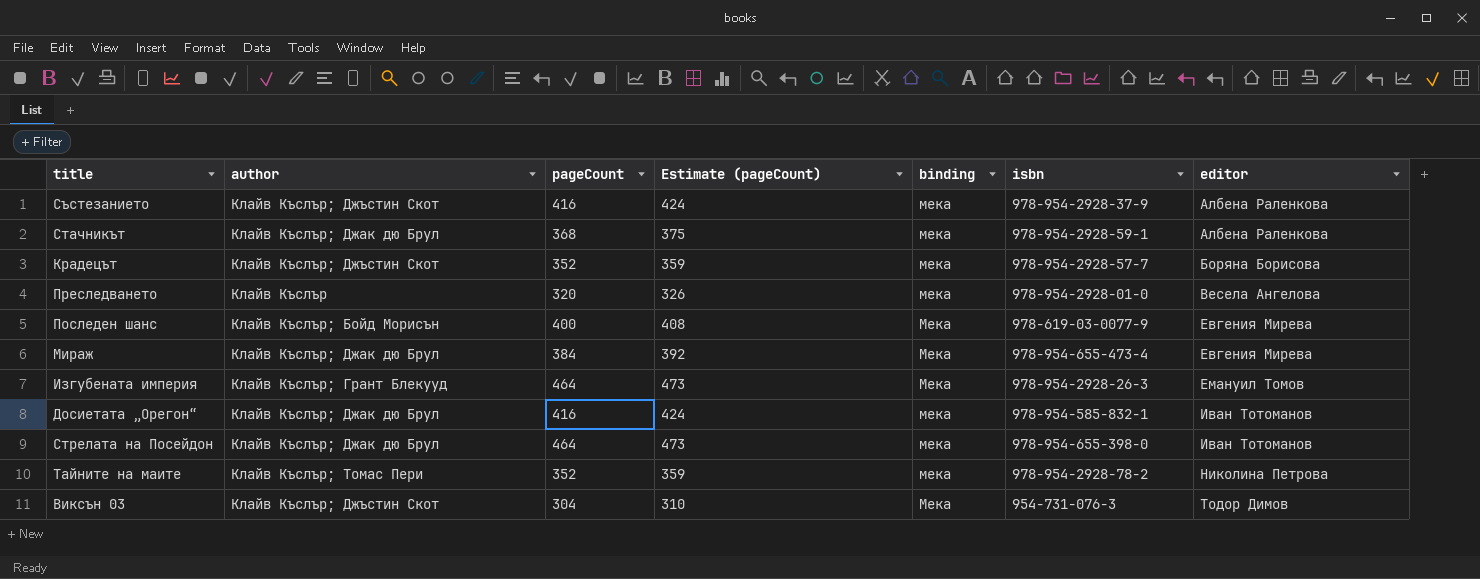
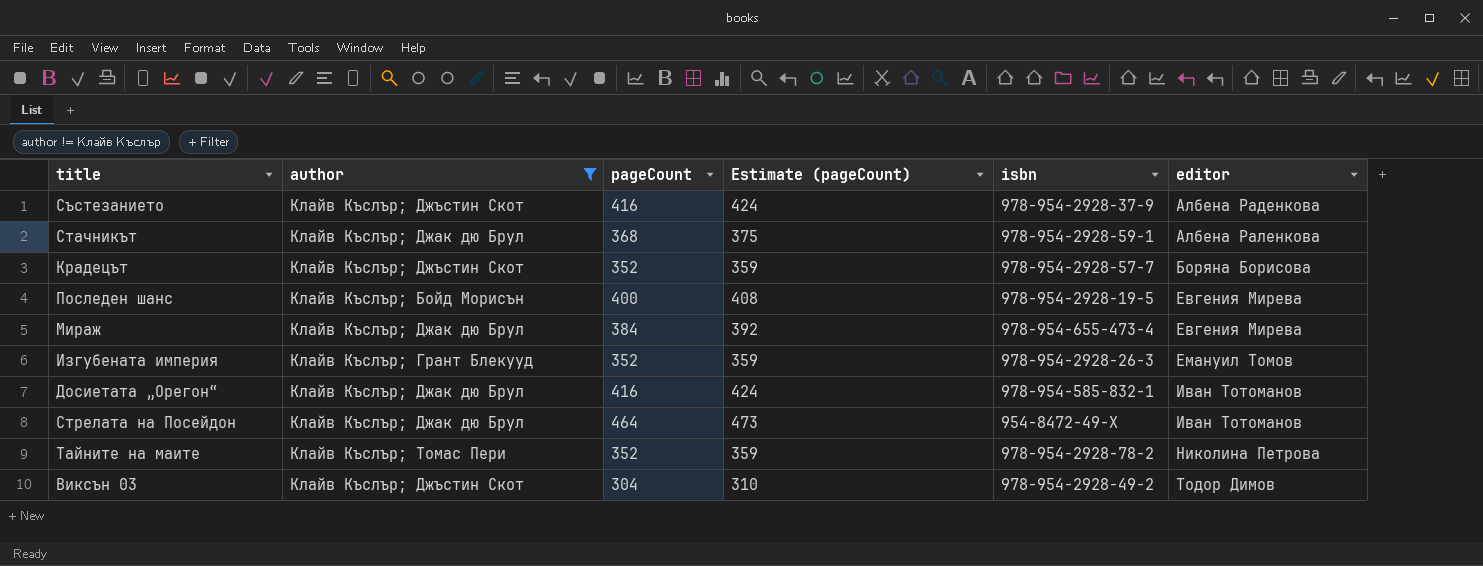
filter: none -> author != Клайв Къслър
column binding | position: 5 -> none
Състезанието | editor: Албена Раленкова -> Албена Раденкова
Последен шанс | isbn: 978-619-03-0077-9 -> 978-954-2928-19-5
Изгубената империя | pageCount: 464 -> 352
Изгубената империя | Estimate (pageCount): 473 -> 359
Стрелата на Посейдон | isbn: 978-954-655-398-0 -> 954-8472-49-X
Виксън 03 | isbn: 954-731-076-3 -> 978-954-2928-49-2

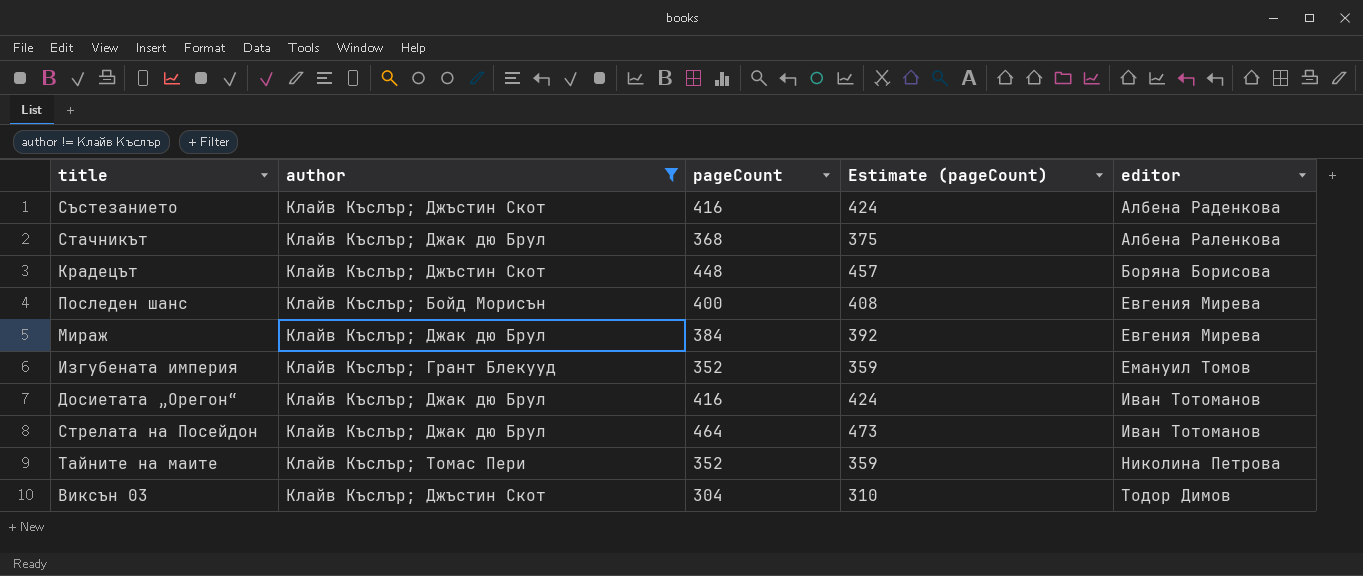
column isbn | position: 5 -> none
Крадецът | pageCount: 352 -> 448
Крадецът | Estimate (pageCount): 359 -> 457

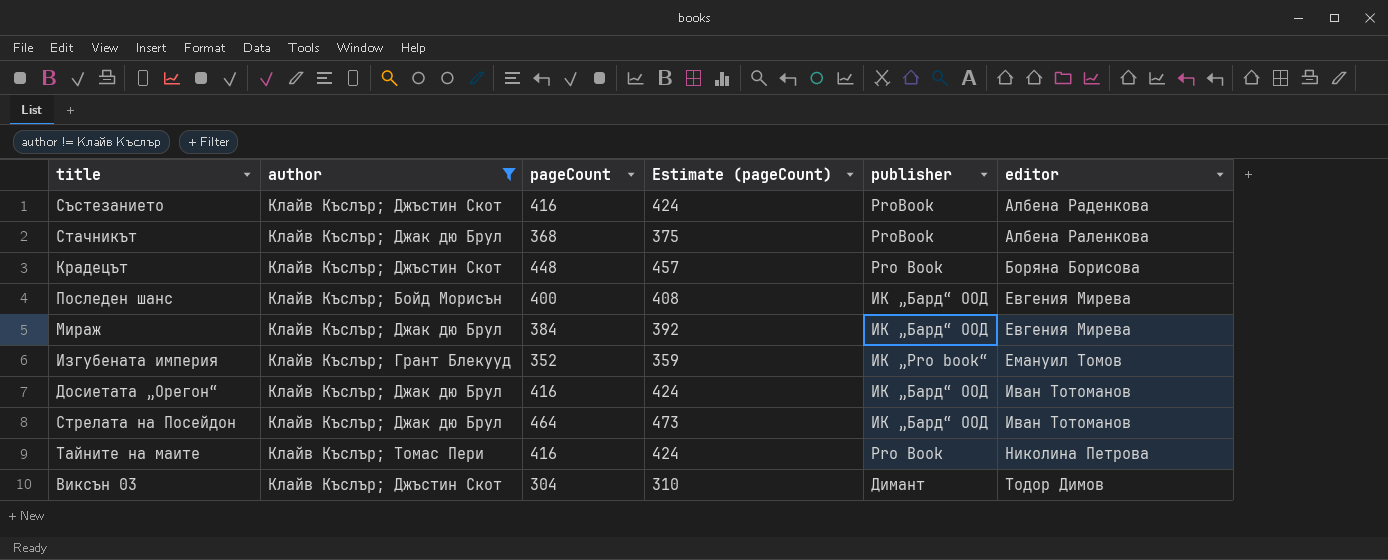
column publisher | position: none -> 5
Тайните на маите | pageCount: 352 -> 416
Тайните на маите | Estimate (pageCount): 359 -> 424

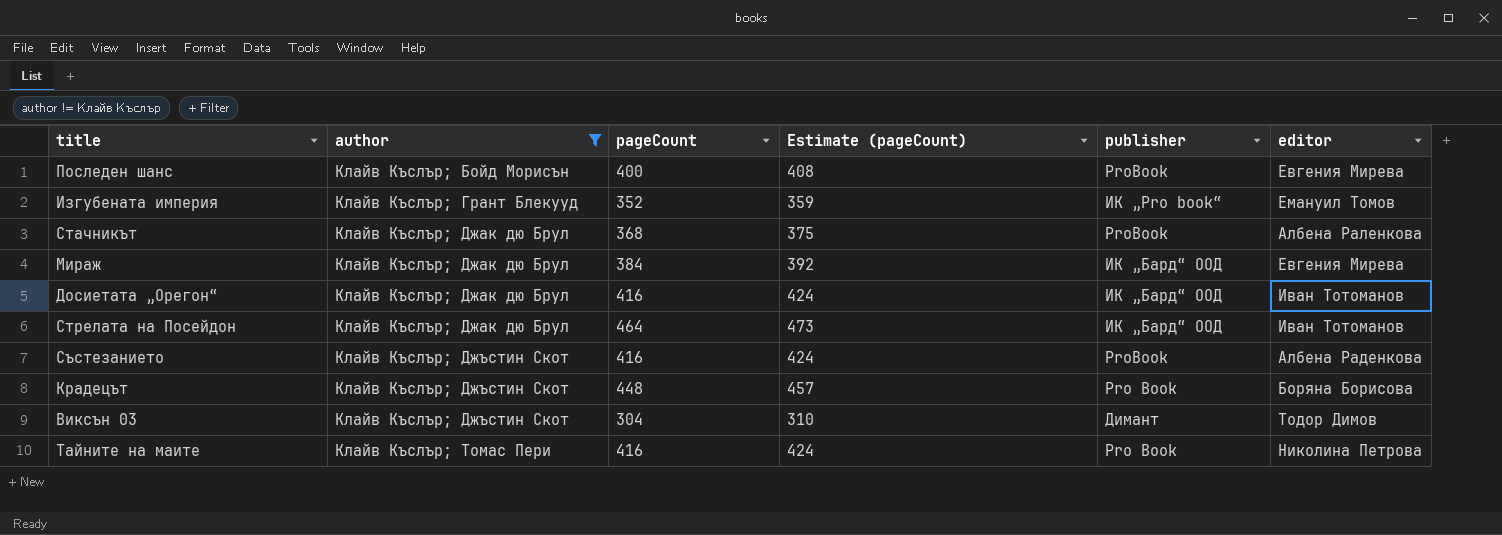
row order: editor ascending -> author ascending
Последен шанс | publisher: ИК „Бард“ ООД -> ProBook

